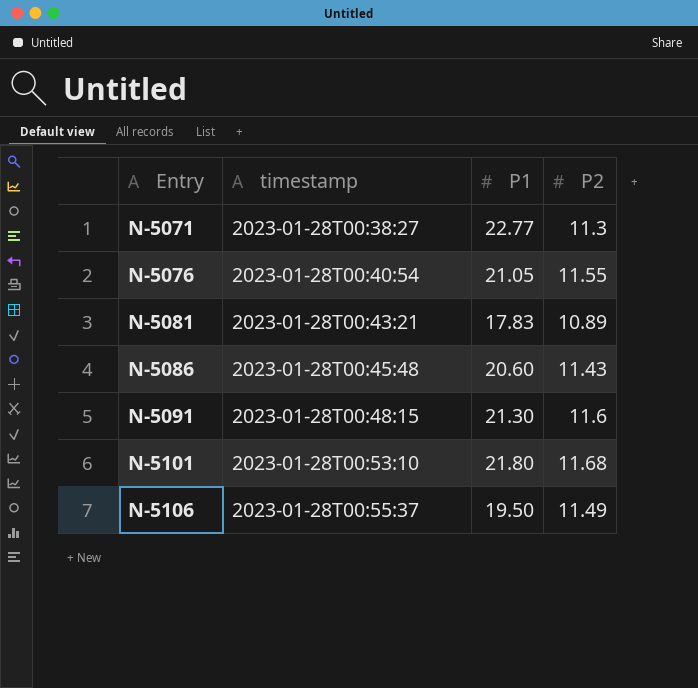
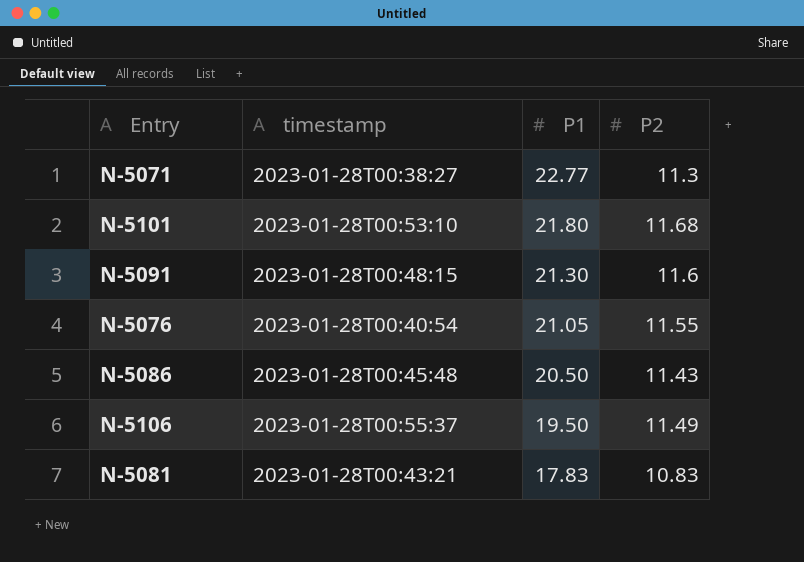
row order: Entry ascending -> P1 descending
N-5086 | P1: 20.60 -> 20.50
N-5081 | P2: 10.89 -> 10.83

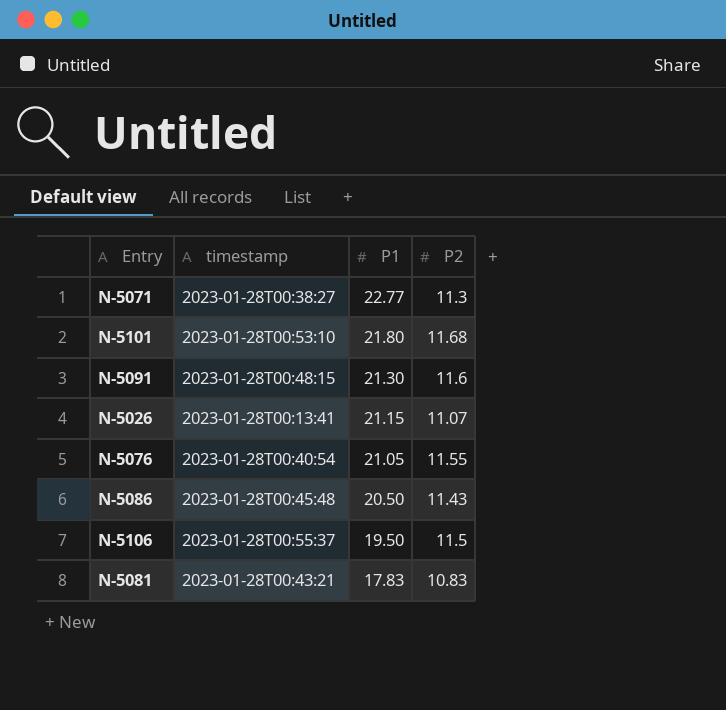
row N-5026: none -> 2023-01-28T00:13:41 | 21.15 | 11.07
N-5106 | P2: 11.49 -> 11.5

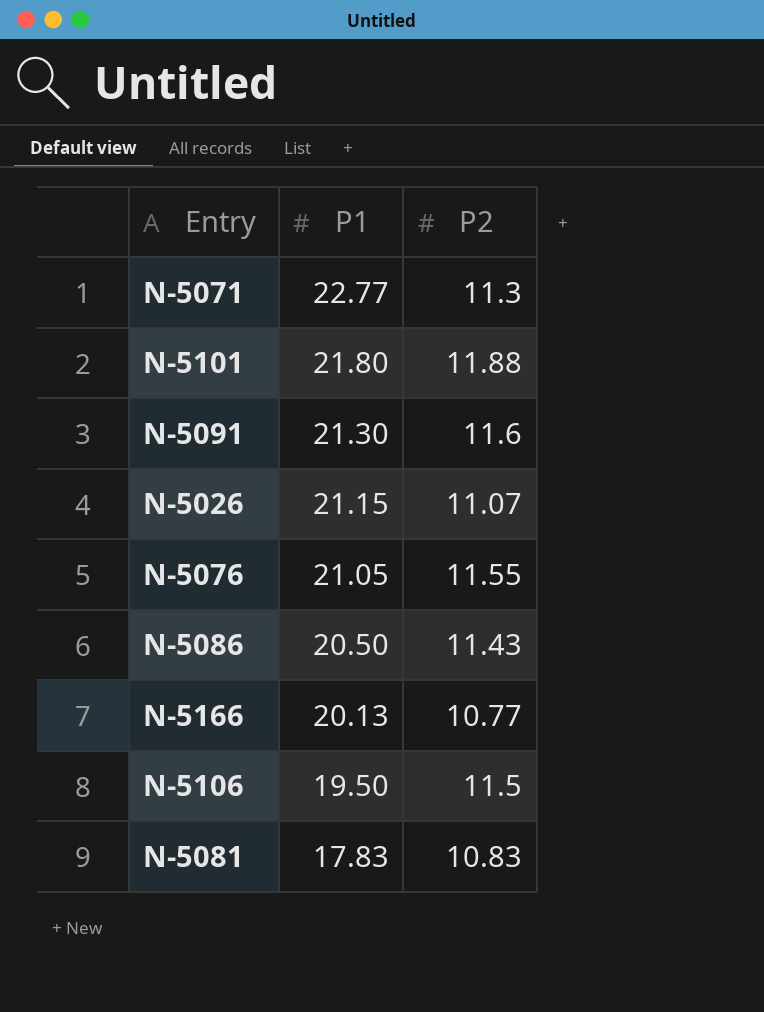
column timestamp | position: 2 -> none
N-5101 | P2: 11.68 -> 11.88
row N-5166: none -> 20.13 | 10.77

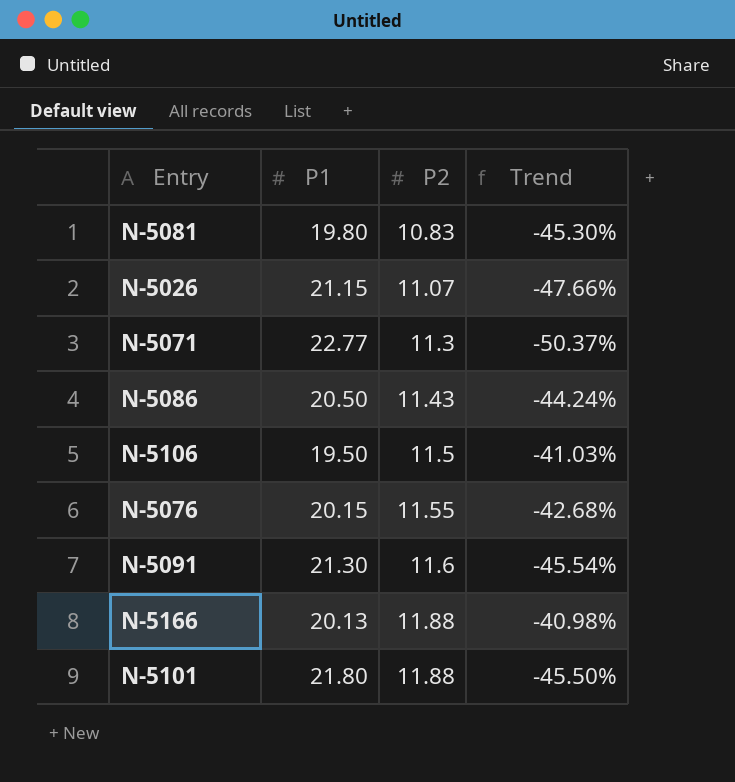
row order: P1 descending -> P2 ascending
column Trend | formula: none -> ([P2] - [P1]) / [P1]
N-5081 | P1: 17.83 -> 19.80
N-5076 | P1: 21.05 -> 20.15
N-5166 | P2: 10.77 -> 11.88

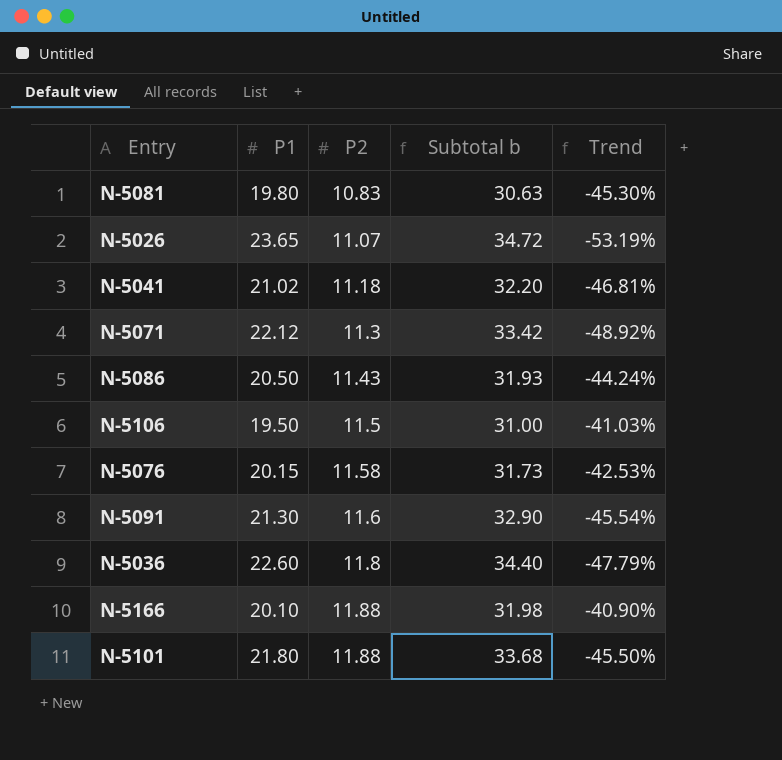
column Subtotal b | formula: none -> [P1] + [P2]
N-5026 | P1: 21.15 -> 23.65
N-5026 | Trend: -47.66% -> -53.19%
row N-5041: none -> 21.02 | 11.18 | 32.20 | -46.81%
N-5071 | P1: 22.77 -> 22.12
N-5071 | Trend: -50.37% -> -48.92%
N-5076 | P2: 11.55 -> 11.58
N-5076 | Trend: -42.68% -> -42.53%
row N-5036: none -> 22.60 | 11.8 | 34.40 | -47.79%
N-5166 | P1: 20.13 -> 20.10
N-5166 | Trend: -40.98% -> -40.90%

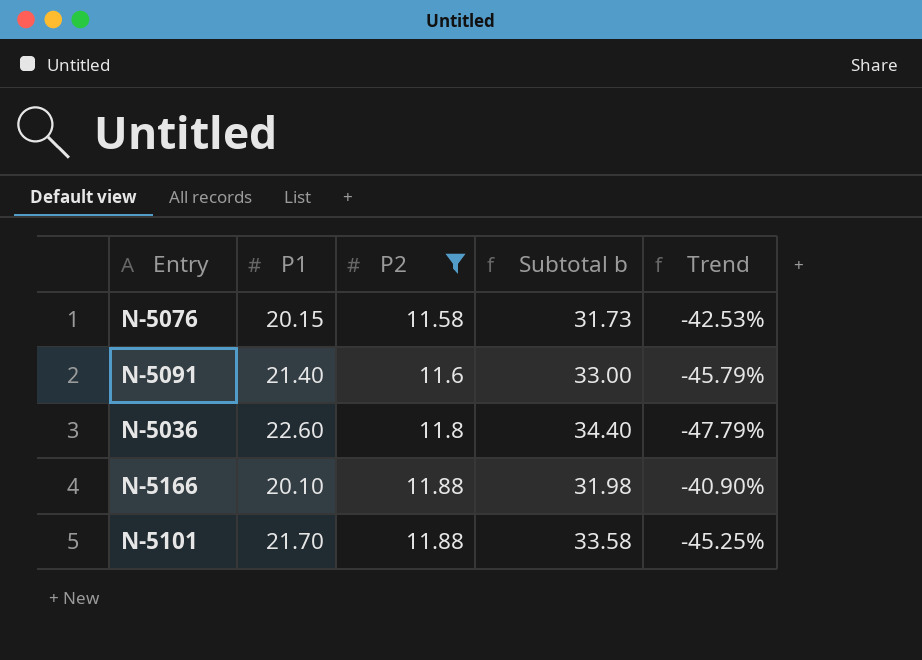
filter: none -> P2 >= 11.58
N-5091 | P1: 21.30 -> 21.40
N-5091 | Subtotal b: 32.90 -> 33.00
N-5091 | Trend: -45.54% -> -45.79%
N-5101 | P1: 21.80 -> 21.70
N-5101 | Subtotal b: 33.68 -> 33.58
N-5101 | Trend: -45.50% -> -45.25%

